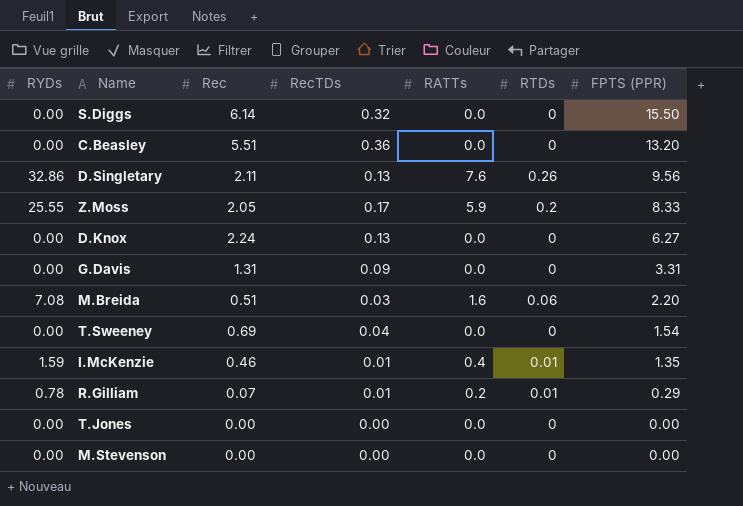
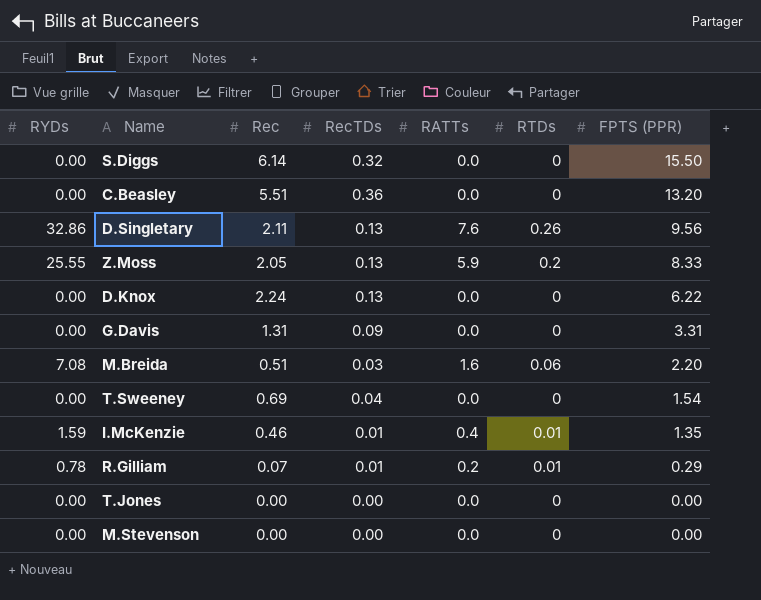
Z.Moss | RecTDs: 0.17 -> 0.13
D.Knox | FPTS (PPR): 6.27 -> 6.22

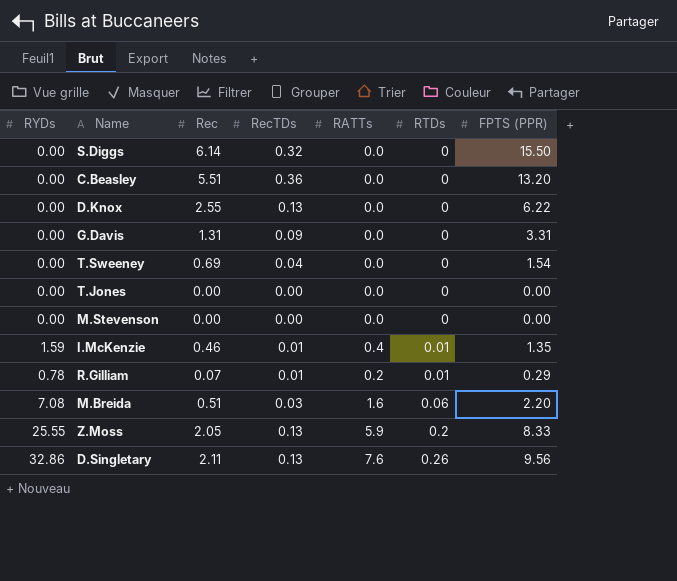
row order: FPTS (PPR) descending -> RTDs ascending
D.Knox | Rec: 2.24 -> 2.55

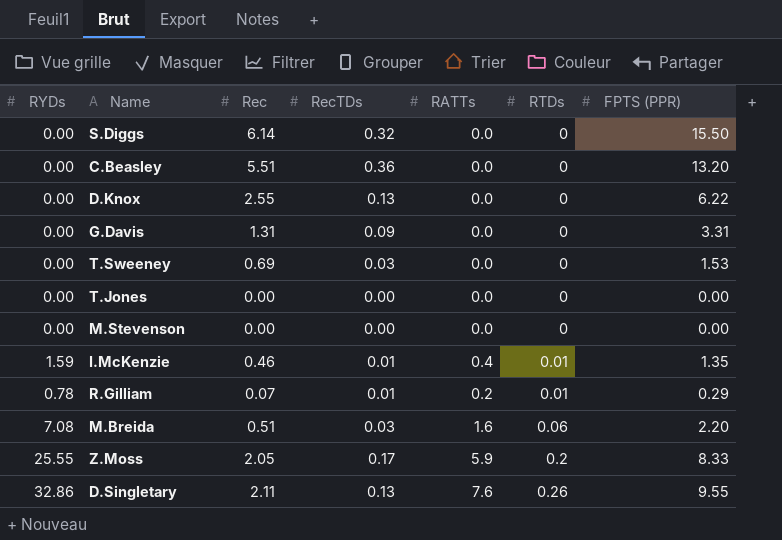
T.Sweeney | RecTDs: 0.04 -> 0.03
T.Sweeney | FPTS (PPR): 1.54 -> 1.53
Z.Moss | RecTDs: 0.13 -> 0.17
D.Singletary | FPTS (PPR): 9.56 -> 9.55

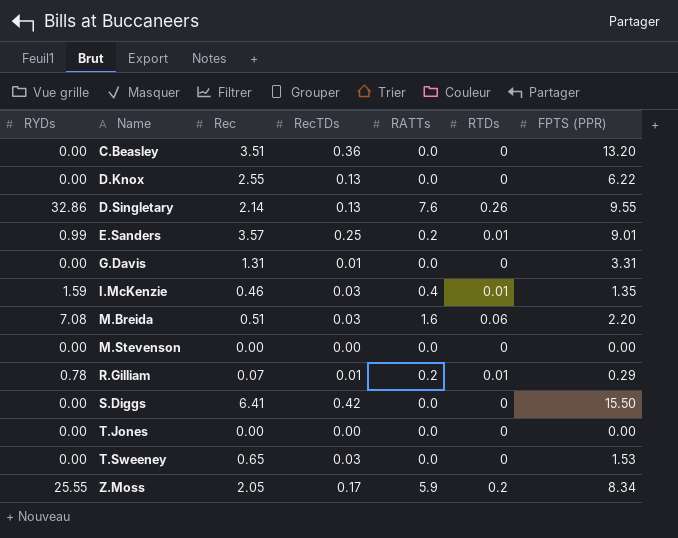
row order: RTDs ascending -> Name ascending
C.Beasley | Rec: 5.51 -> 3.51
D.Singletary | Rec: 2.11 -> 2.14
row E.Sanders: none -> 0.99 | 3.57 | 0.25 | 0.2 | 0.01 | 9.01
G.Davis | RecTDs: 0.09 -> 0.01
I.McKenzie | RecTDs: 0.01 -> 0.03
S.Diggs | Rec: 6.14 -> 6.41
S.Diggs | RecTDs: 0.32 -> 0.42
T.Sweeney | Rec: 0.69 -> 0.65
Z.Moss | FPTS (PPR): 8.33 -> 8.34

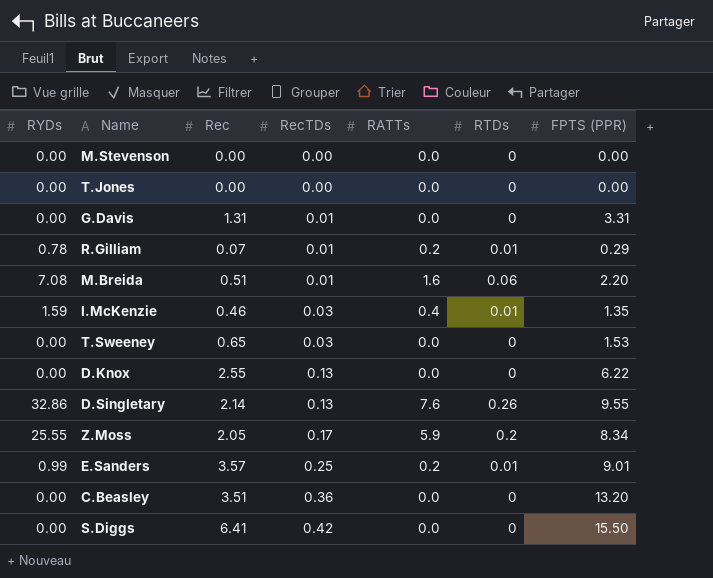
row order: Name ascending -> RecTDs ascending
M.Breida | RecTDs: 0.03 -> 0.01

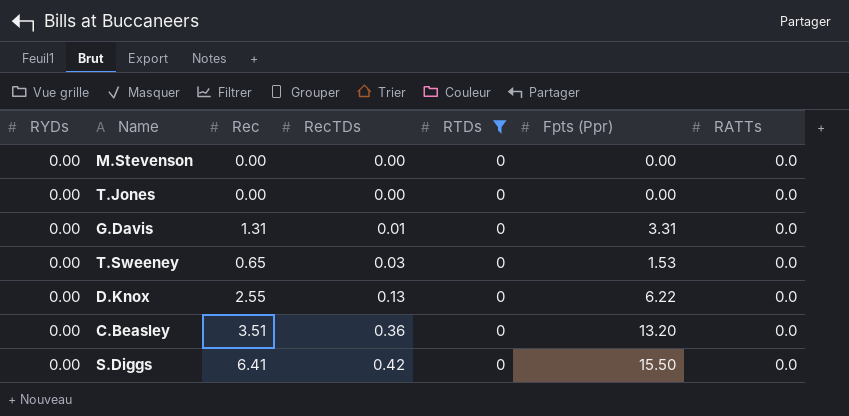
filter: none -> RTDs = 0
column name: FPTS (PPR) -> Fpts (Ppr)
column RATTs | position: 5 -> 7

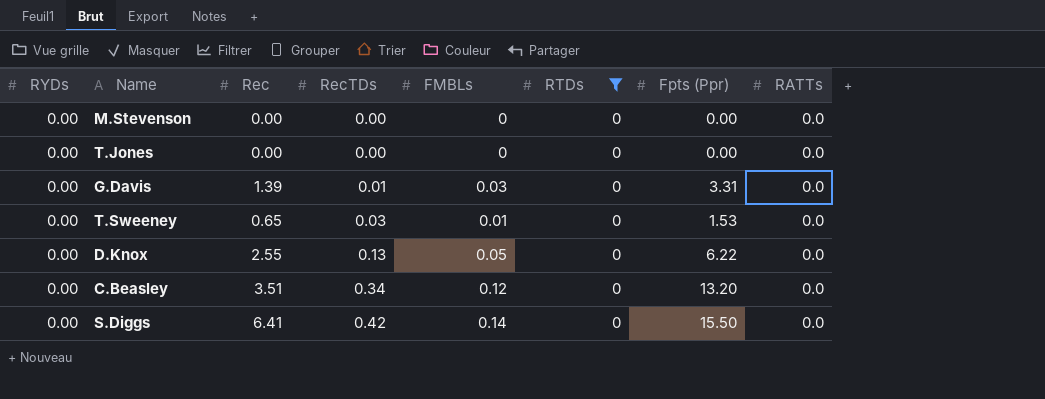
column FMBLs | position: none -> 5
G.Davis | Rec: 1.31 -> 1.39
C.Beasley | RecTDs: 0.36 -> 0.34

